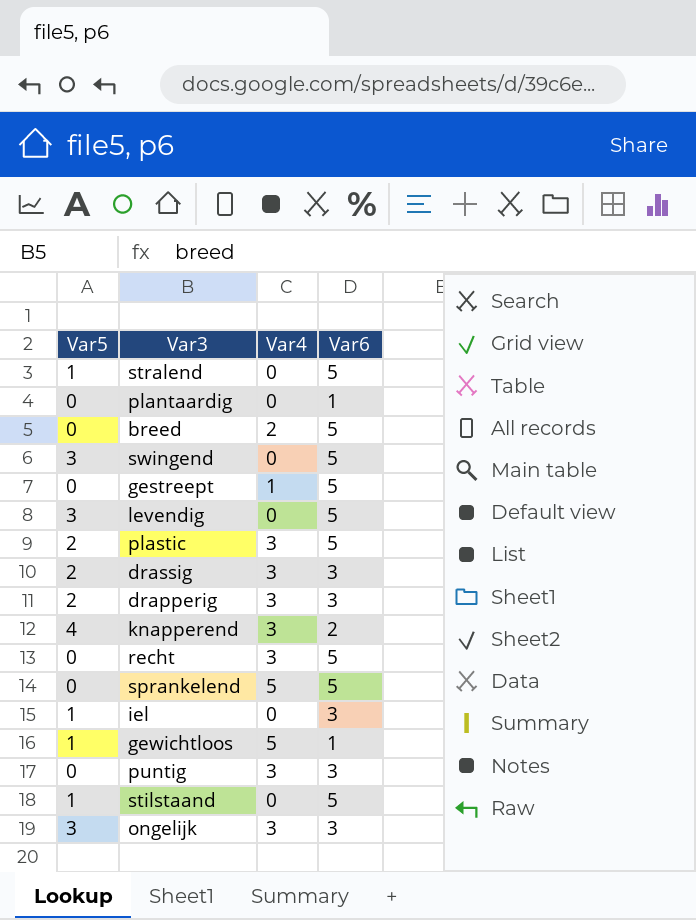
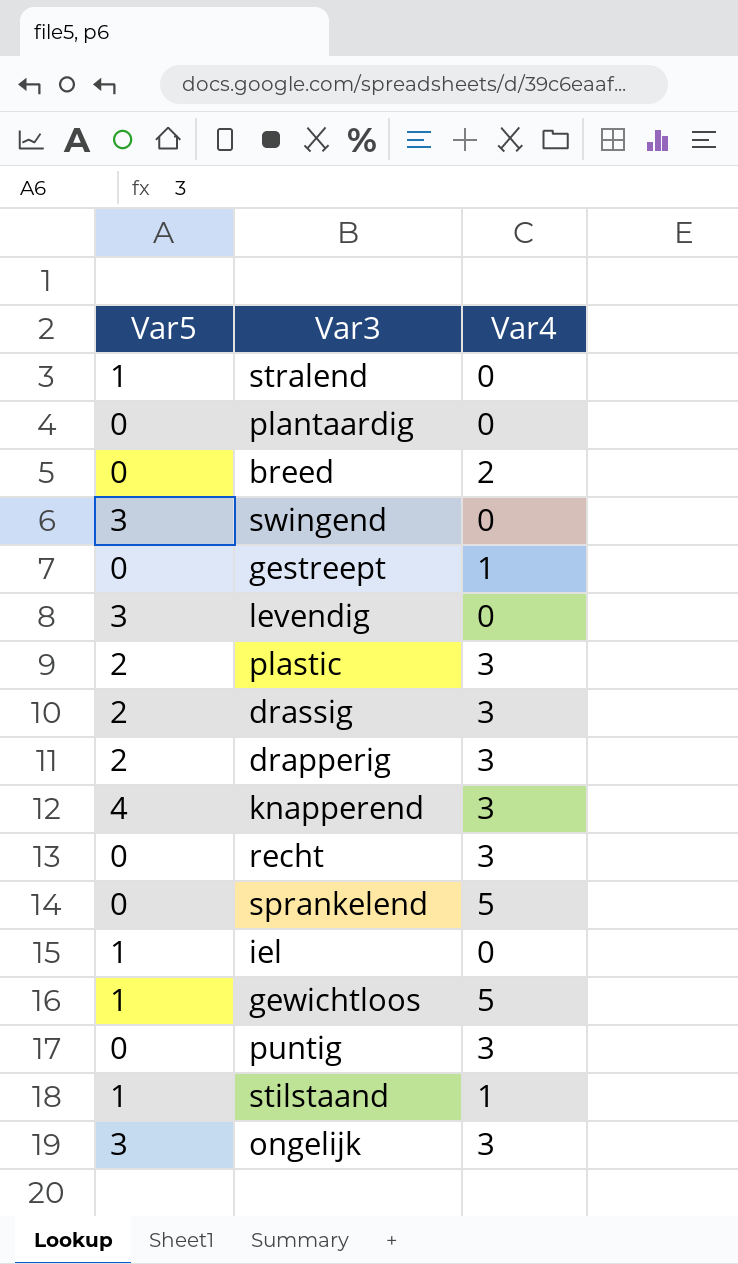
column Var6 | position: 4 -> none
stilstaand | Var4: 0 -> 1

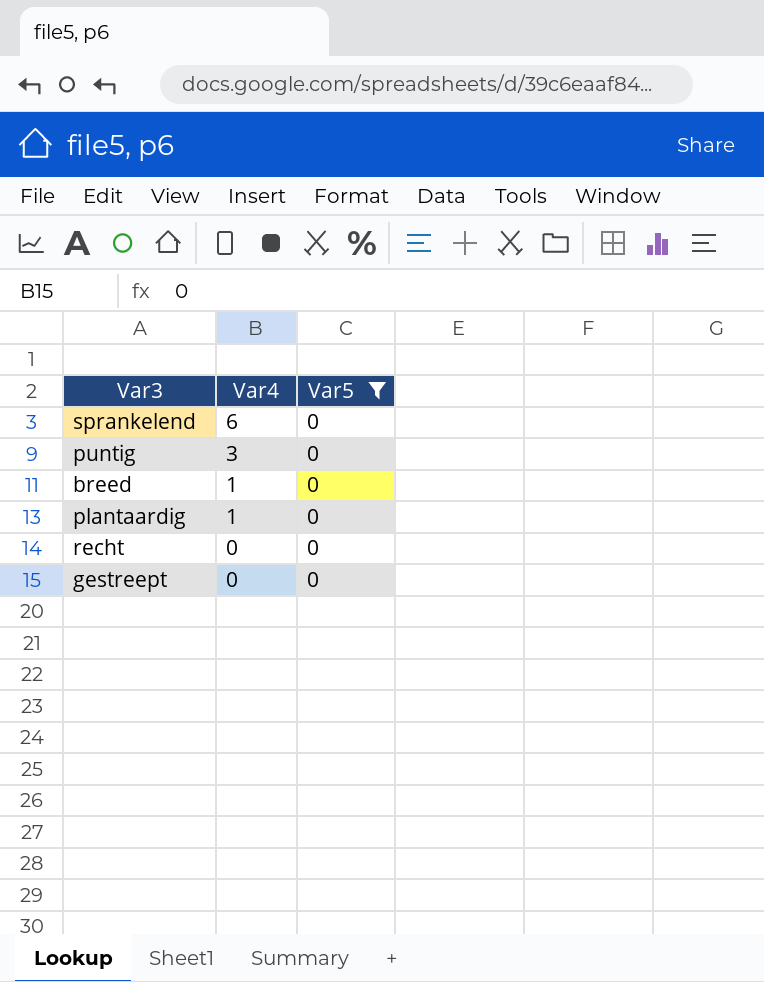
filter: none -> Var5 = 0
row order: none -> Var4 descending
column Var5 | position: 1 -> 3
sprankelend | Var4: 5 -> 6
breed | Var4: 2 -> 1
plantaardig | Var4: 0 -> 1
recht | Var4: 3 -> 0
gestreept | Var4: 1 -> 0

